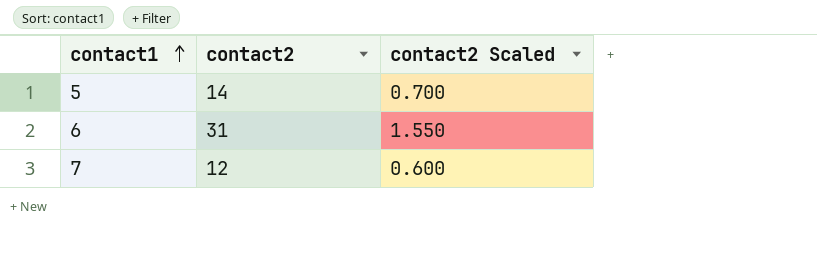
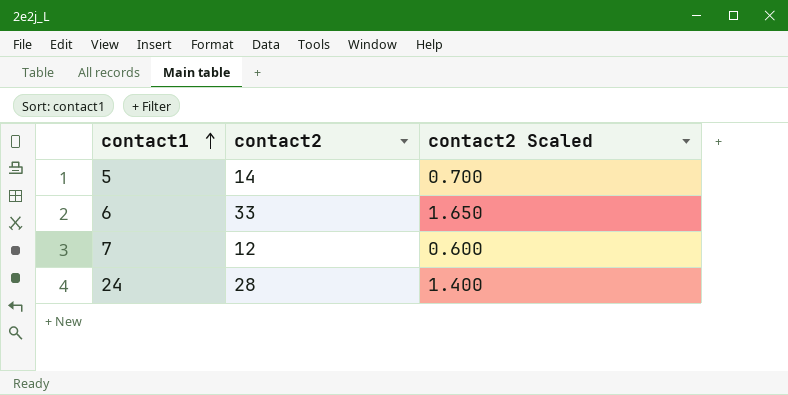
6 | contact2: 31 -> 33
6 | contact2 Scaled: 1.550 -> 1.650
row 24: none -> 28 | 1.400

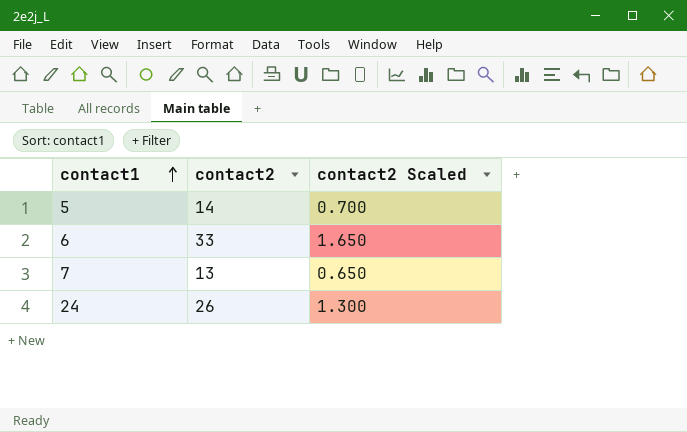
7 | contact2: 12 -> 13
7 | contact2 Scaled: 0.600 -> 0.650
24 | contact2: 28 -> 26
24 | contact2 Scaled: 1.400 -> 1.300

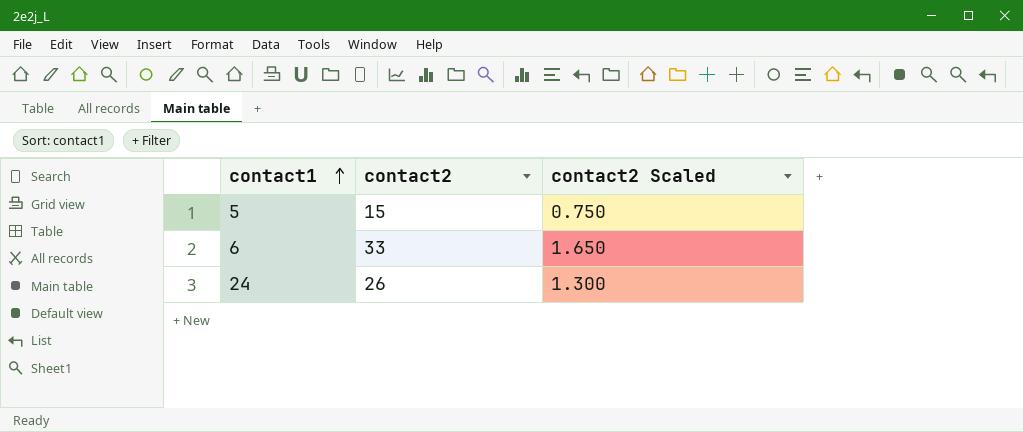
row 7: 13 | 0.650 -> none
5 | contact2: 14 -> 15
5 | contact2 Scaled: 0.700 -> 0.750

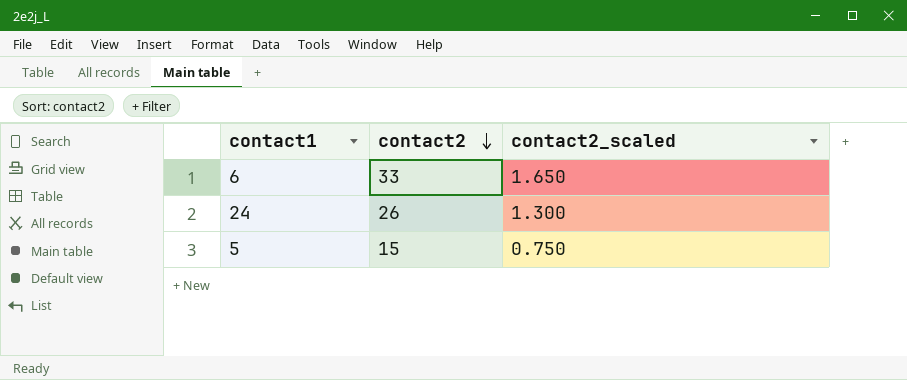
row order: contact1 ascending -> contact2 descending
column name: contact2 Scaled -> contact2_scaled

